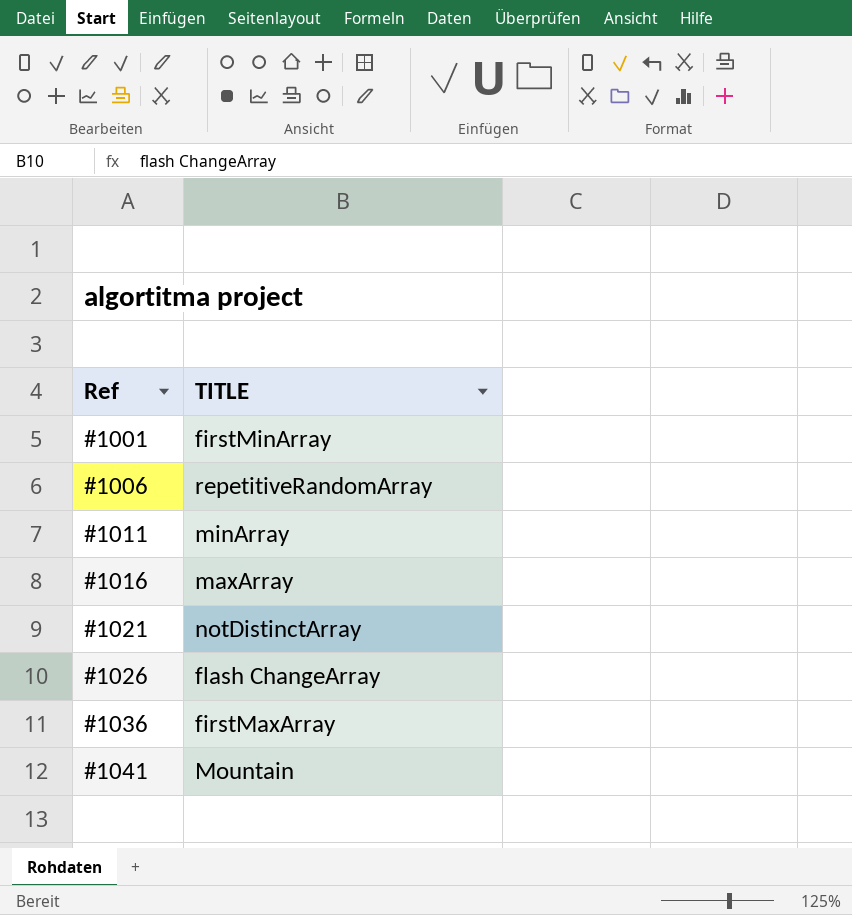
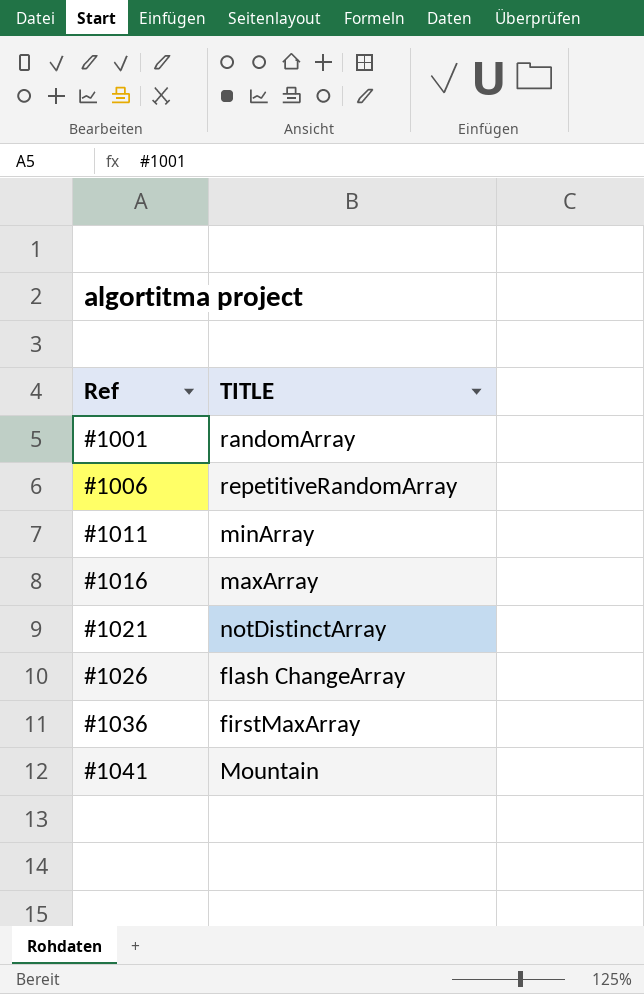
#1001 | TITLE: firstMinArray -> randomArray

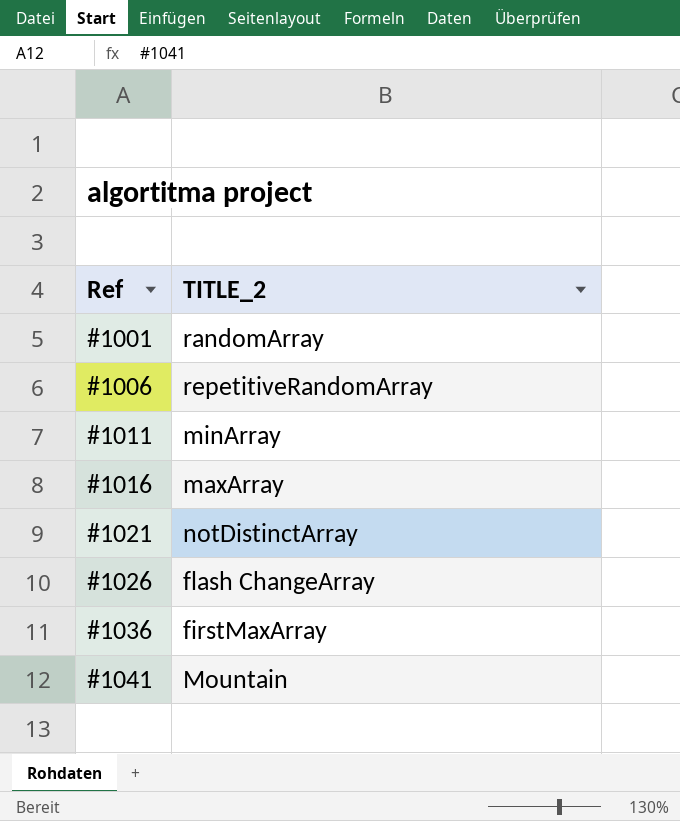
column name: TITLE -> TITLE_2

